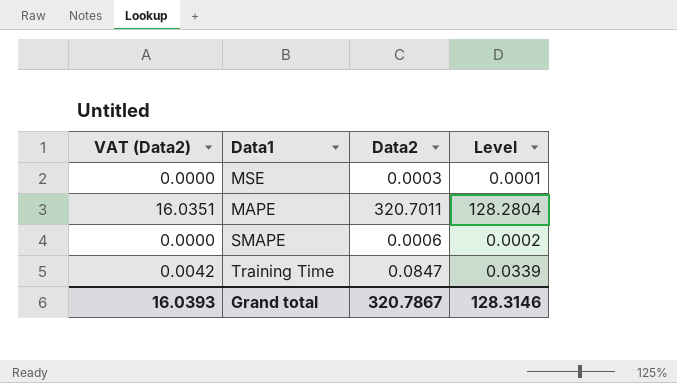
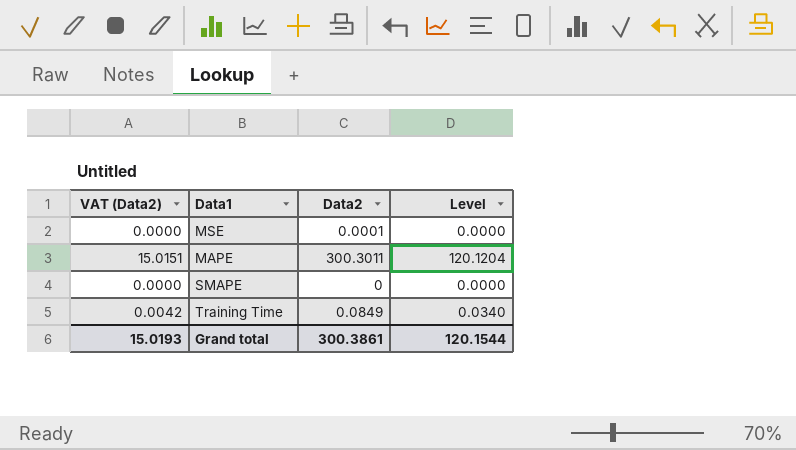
MSE | Data2: 0.0003 -> 0.0001
MSE | Level: 0.0001 -> 0.0000
MAPE | VAT (Data2): 16.0351 -> 15.0151
MAPE | Data2: 320.7011 -> 300.3011
MAPE | Level: 128.2804 -> 120.1204
SMAPE | Data2: 0.0006 -> 0
SMAPE | Level: 0.0002 -> 0.0000
Training Time | Data2: 0.0847 -> 0.0849
Training Time | Level: 0.0339 -> 0.0340
Grand total | VAT (Data2): 16.0393 -> 15.0193
Grand total | Data2: 320.7867 -> 300.3861
Grand total | Level: 128.3146 -> 120.1544

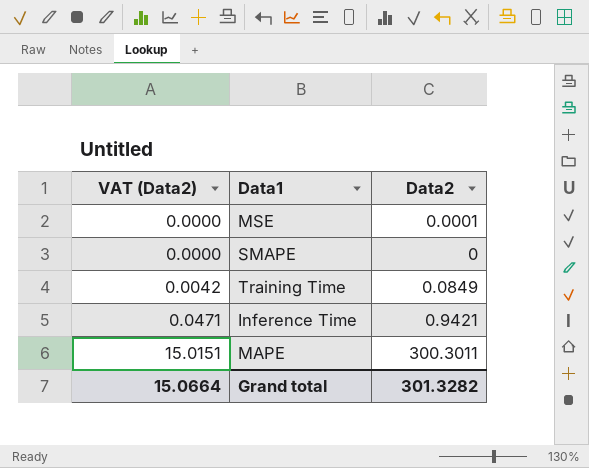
row order: none -> VAT (Data2) ascending
column Level | formula: [Data2] * 0.4 -> none
row Inference Time: none -> 0.0471 | 0.9421
Grand total | VAT (Data2): 15.0193 -> 15.0664
Grand total | Data2: 300.3861 -> 301.3282

